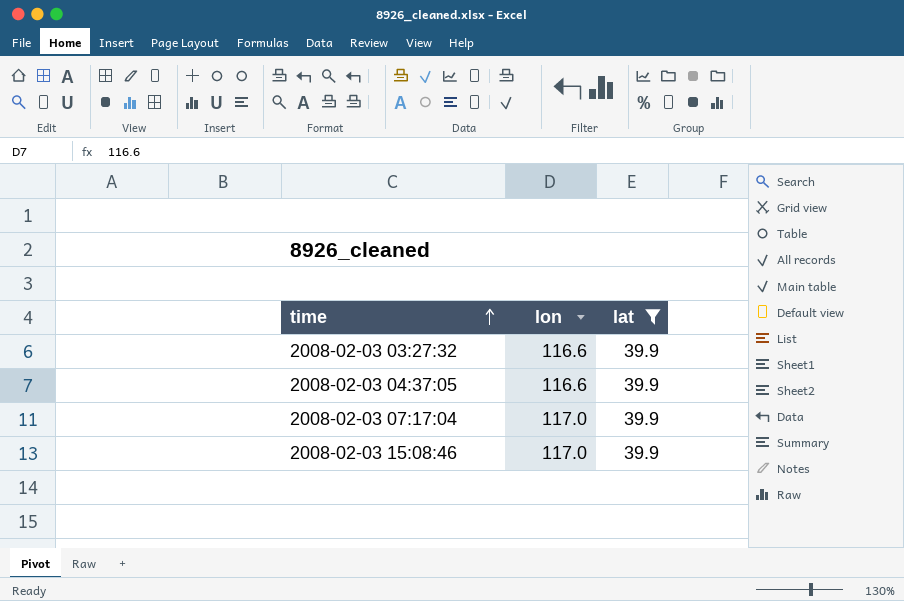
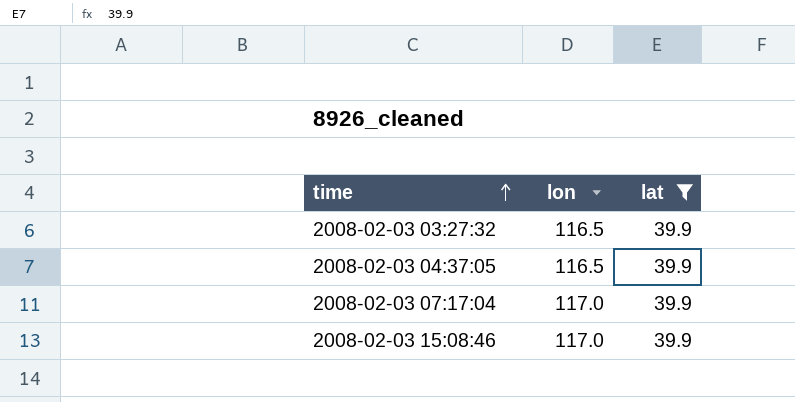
2008-02-03 03:27:32 | lon: 116.6 -> 116.5
2008-02-03 04:37:05 | lon: 116.6 -> 116.5

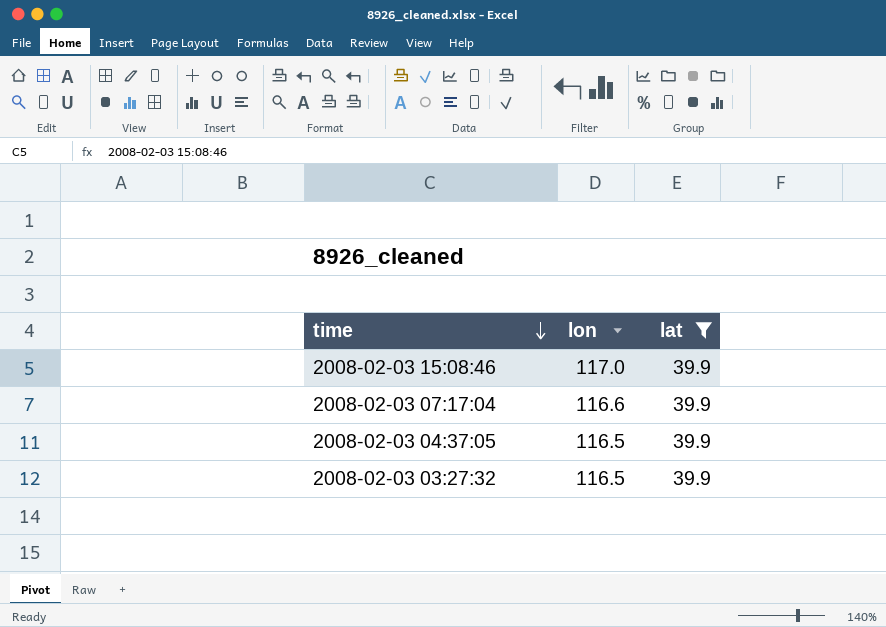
row order: time ascending -> time descending
2008-02-03 07:17:04 | lon: 117.0 -> 116.6

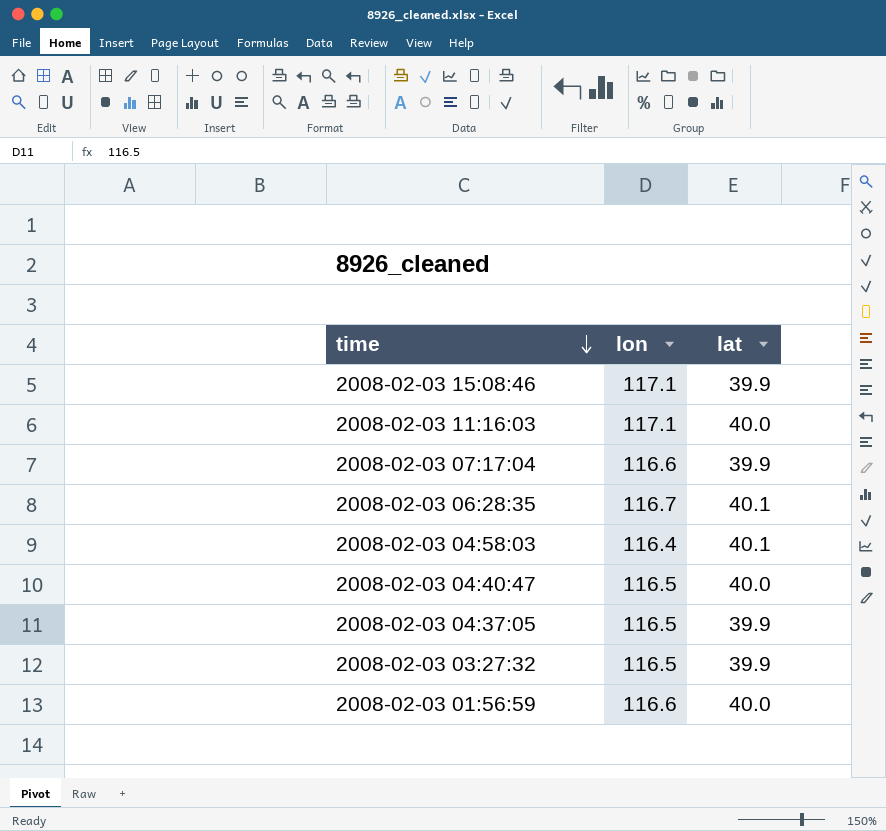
filter: lat = 39.9 -> none
2008-02-03 15:08:46 | lon: 117.0 -> 117.1

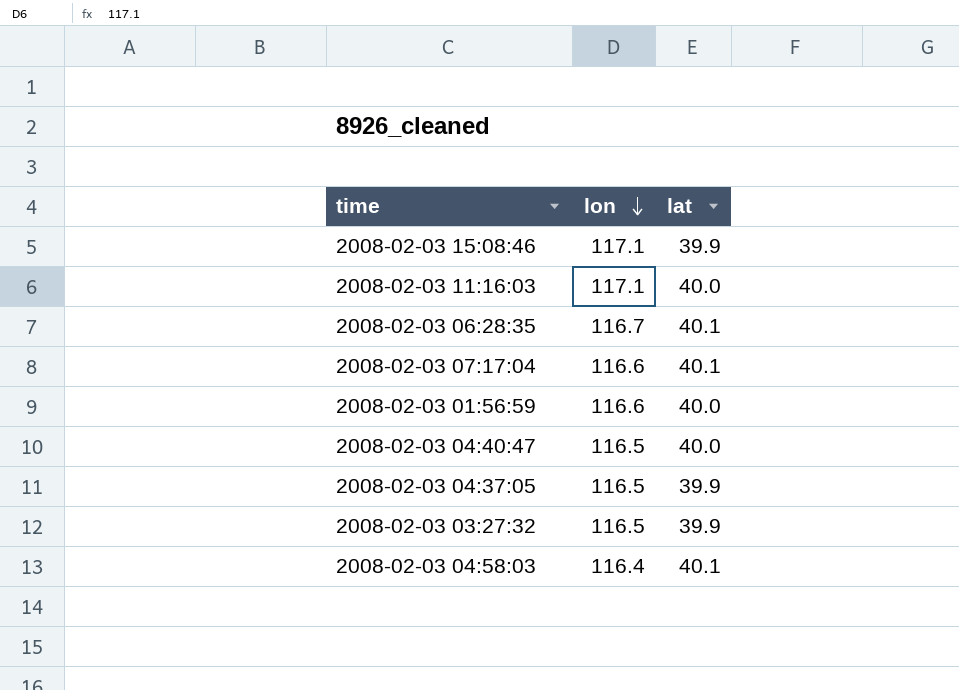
row order: time descending -> lon descending
2008-02-03 07:17:04 | lat: 39.9 -> 40.1

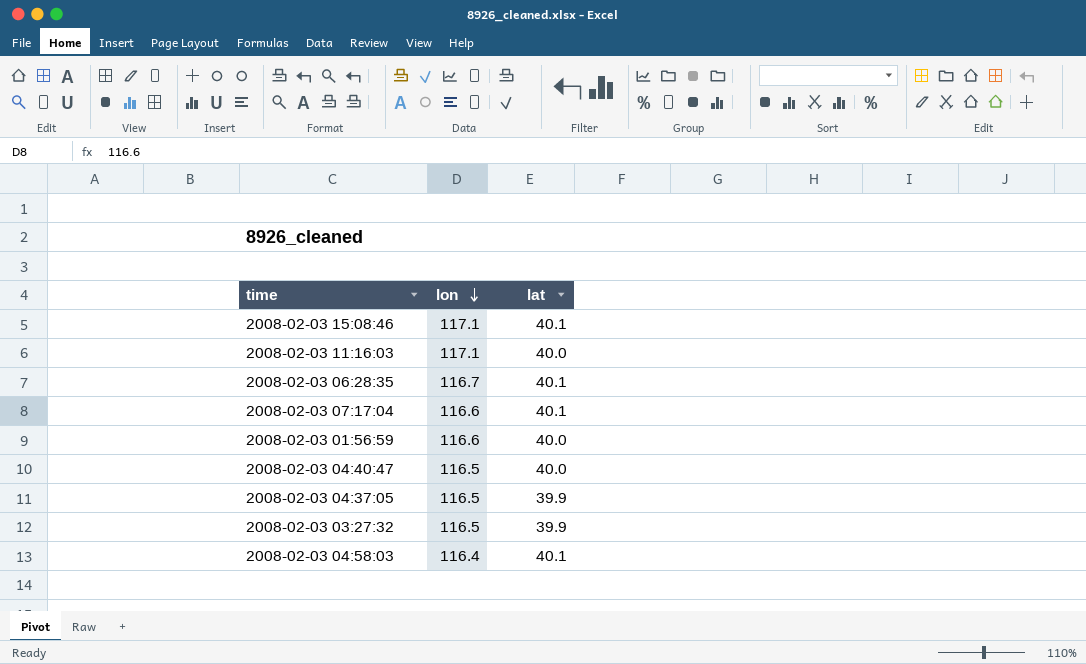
2008-02-03 15:08:46 | lat: 39.9 -> 40.1

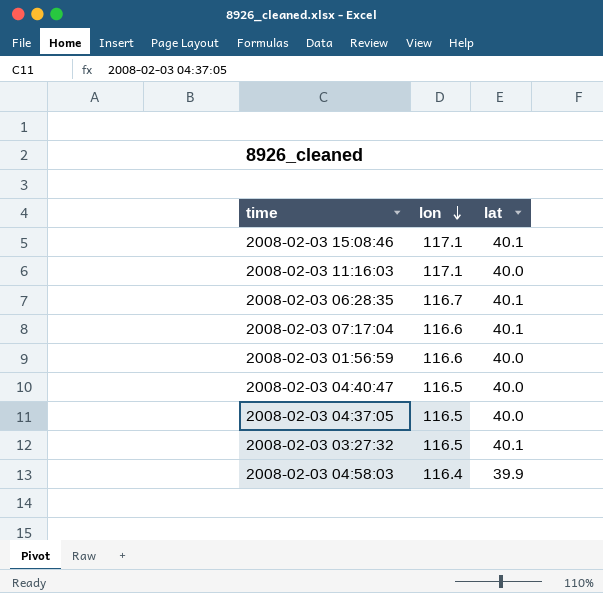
2008-02-03 04:37:05 | lat: 39.9 -> 40.0
2008-02-03 03:27:32 | lat: 39.9 -> 40.1
2008-02-03 04:58:03 | lat: 40.1 -> 39.9

